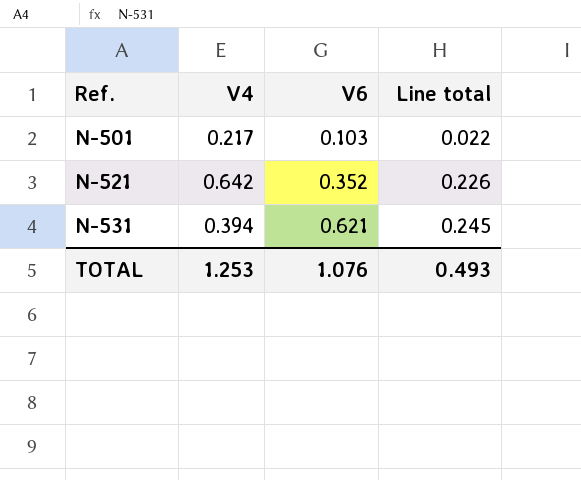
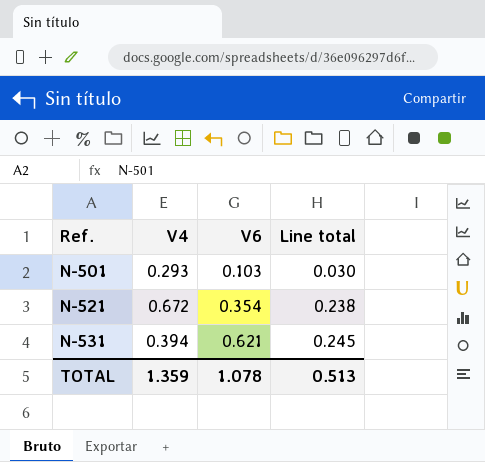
N-501 | V4: 0.217 -> 0.293
N-501 | Line total: 0.022 -> 0.030
N-521 | V4: 0.642 -> 0.672
N-521 | V6: 0.352 -> 0.354
N-521 | Line total: 0.226 -> 0.238
TOTAL | V4: 1.253 -> 1.359
TOTAL | V6: 1.076 -> 1.078
TOTAL | Line total: 0.493 -> 0.513

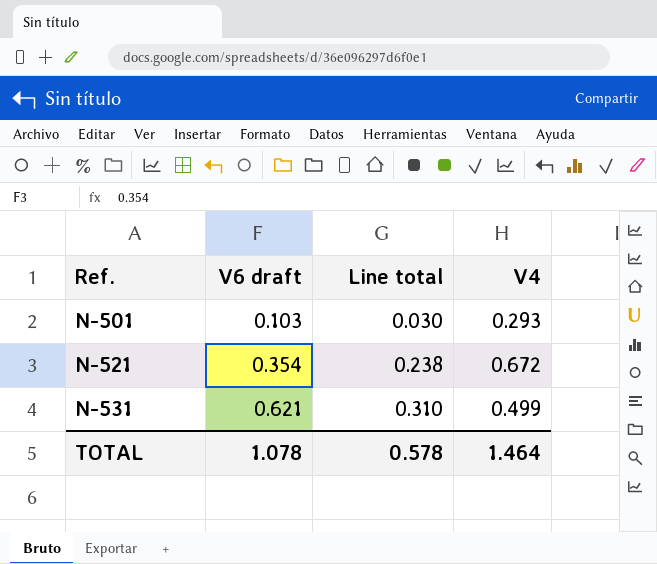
column name: V6 -> V6 draft
column V4 | position: 2 -> 4
N-531 | Line total: 0.245 -> 0.310
N-531 | V4: 0.394 -> 0.499
TOTAL | Line total: 0.513 -> 0.578
TOTAL | V4: 1.359 -> 1.464

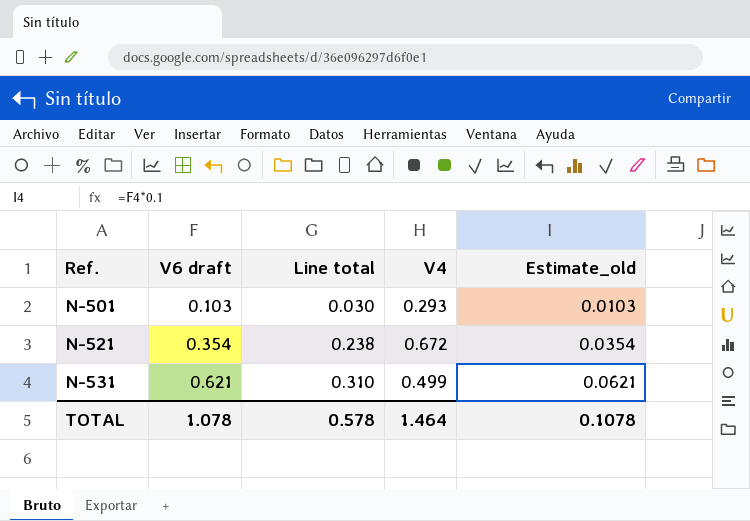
column Estimate_old | formula: none -> [V6 draft] * 0.1

